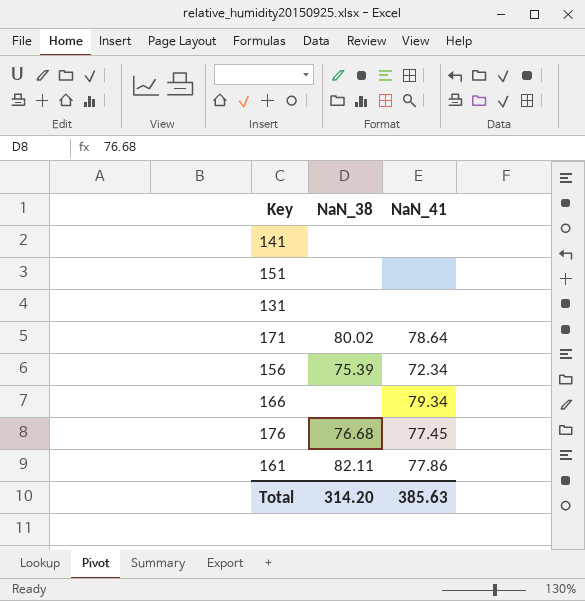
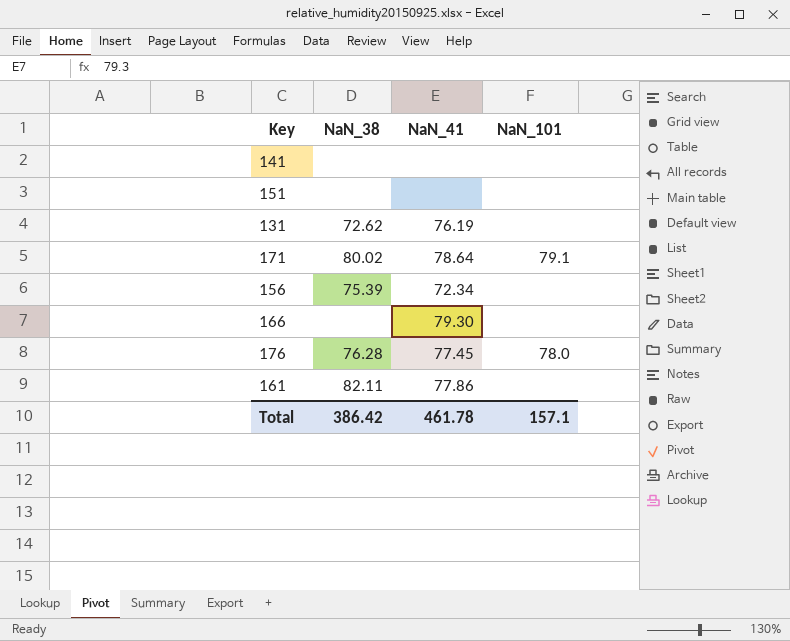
column NaN_101 | position: none -> 4
131 | NaN_38: none -> 72.62
131 | NaN_41: none -> 76.19
166 | NaN_41: 79.34 -> 79.30
176 | NaN_38: 76.68 -> 76.28
Total | NaN_38: 314.20 -> 386.42
Total | NaN_41: 385.63 -> 461.78

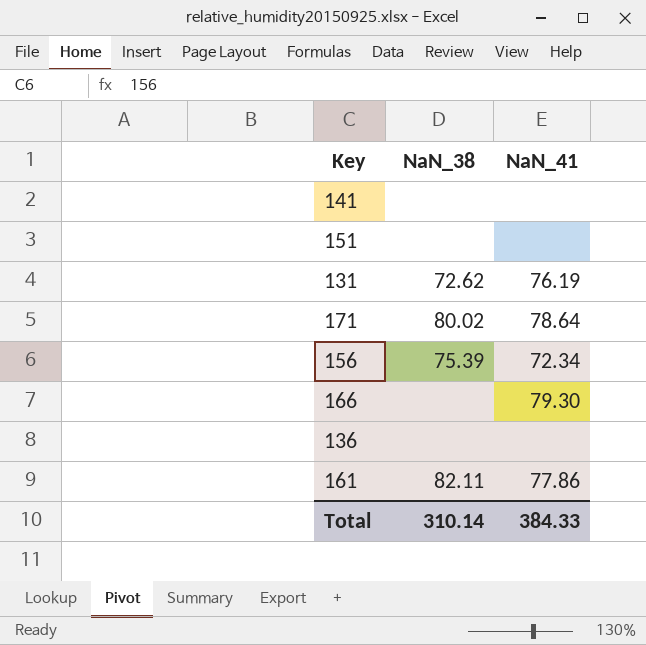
column NaN_101 | position: 4 -> none
row 176: 76.28 | 77.45 | 78.0 -> none
row 136: none -> none | none
Total | NaN_38: 386.42 -> 310.14
Total | NaN_41: 461.78 -> 384.33

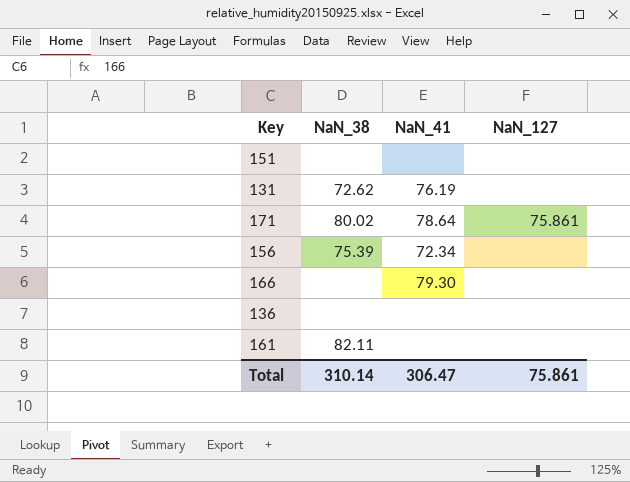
column NaN_127 | position: none -> 4
row 141: none | none -> none
161 | NaN_41: 77.86 -> none
Total | NaN_41: 384.33 -> 306.47

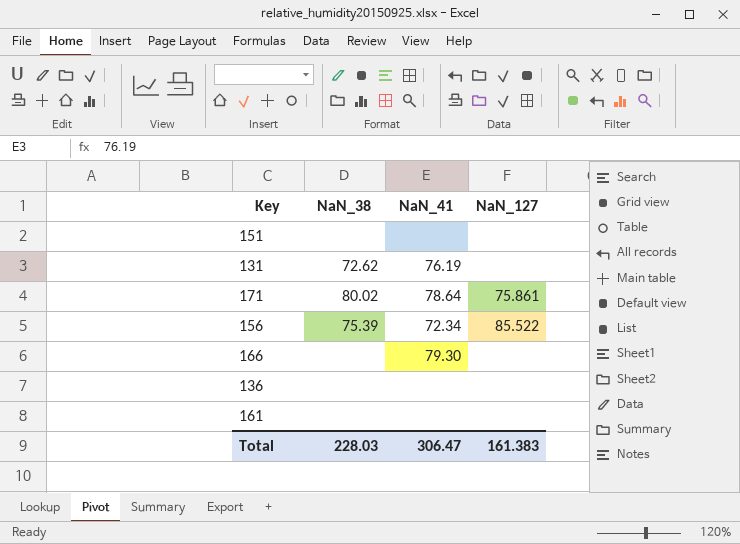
156 | NaN_127: none -> 85.522
161 | NaN_38: 82.11 -> none
Total | NaN_38: 310.14 -> 228.03
Total | NaN_127: 75.861 -> 161.383

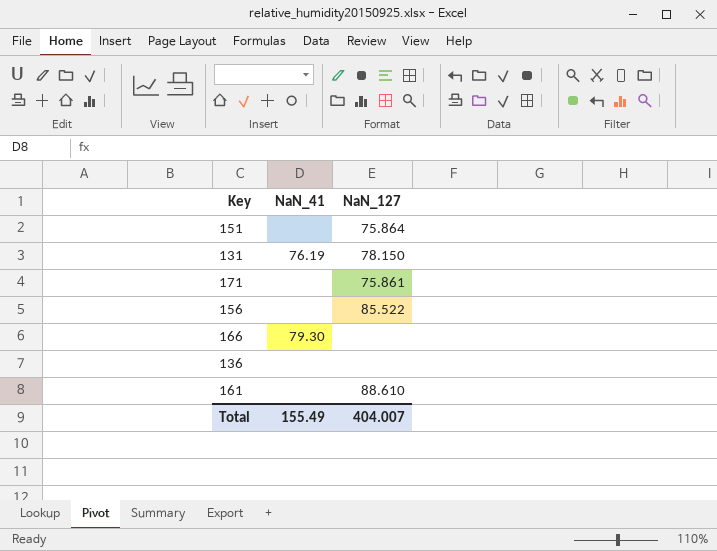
column NaN_38 | position: 2 -> none
151 | NaN_127: none -> 75.864
131 | NaN_127: none -> 78.150
171 | NaN_41: 78.64 -> none
156 | NaN_41: 72.34 -> none
161 | NaN_127: none -> 88.610
Total | NaN_41: 306.47 -> 155.49
Total | NaN_127: 161.383 -> 404.007

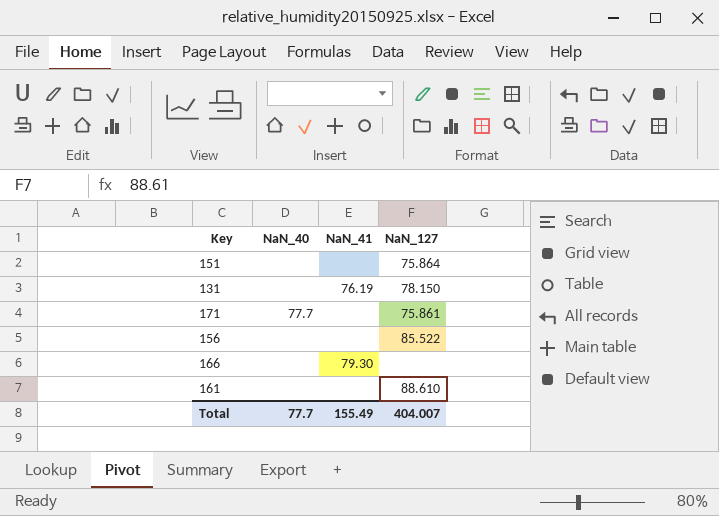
column NaN_40 | position: none -> 2
row 136: none | none -> none

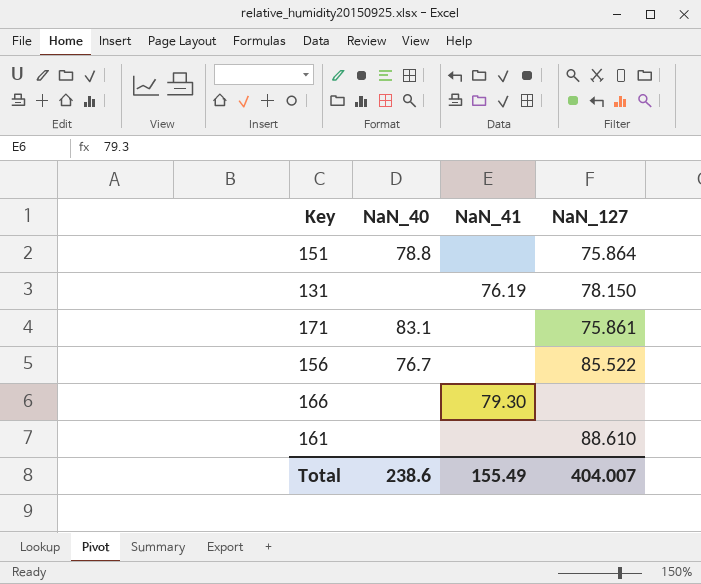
151 | NaN_40: none -> 78.8
171 | NaN_40: 77.7 -> 83.1
156 | NaN_40: none -> 76.7
Total | NaN_40: 77.7 -> 238.6

